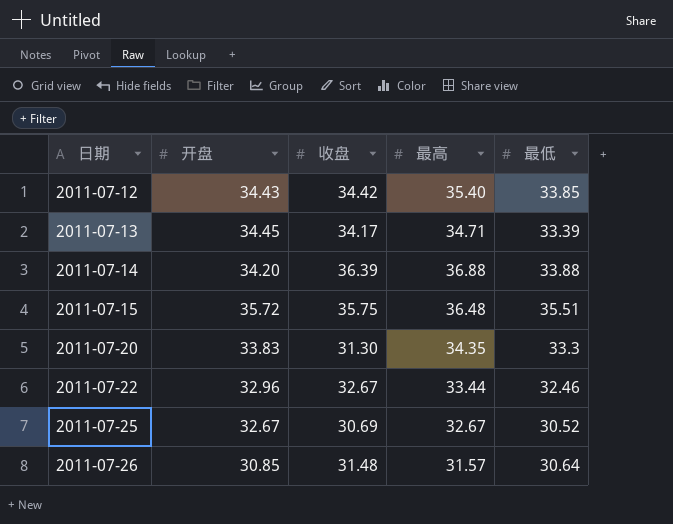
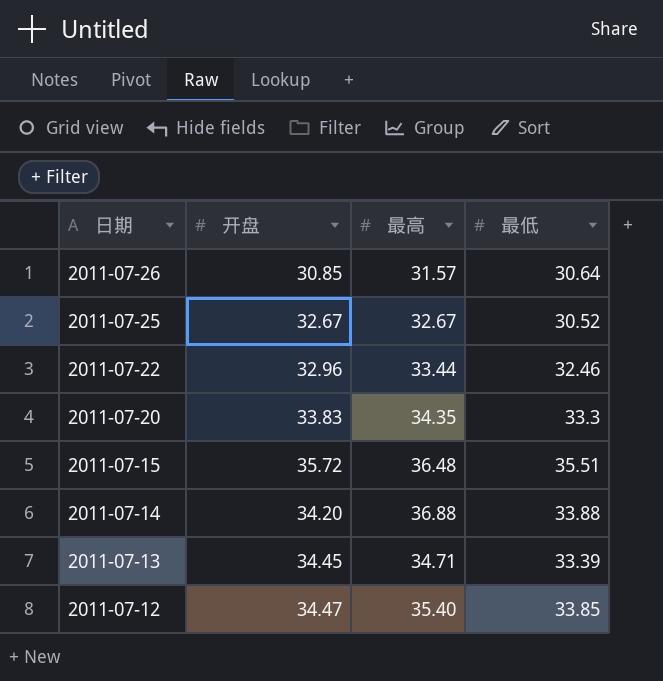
row order: 日期 ascending -> 日期 descending
column 收盘 | position: 3 -> none
2011-07-12 | 开盘: 34.43 -> 34.47

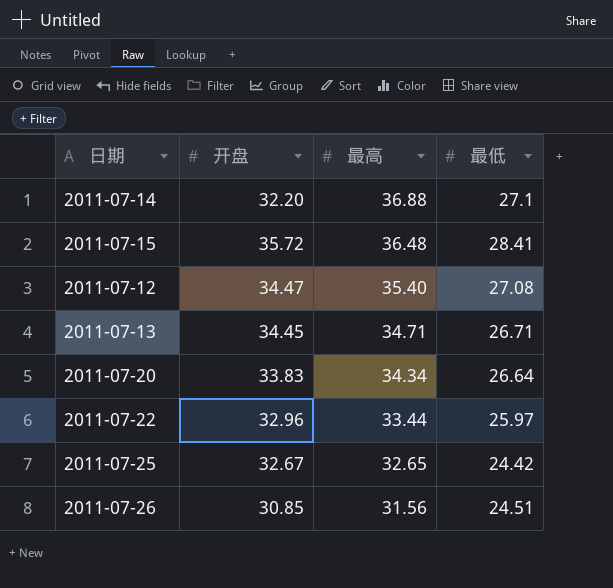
row order: 日期 descending -> 最高 descending
2011-07-14 | 开盘: 34.20 -> 32.20
2011-07-14 | 最低: 33.88 -> 27.1
2011-07-15 | 最低: 35.51 -> 28.41
2011-07-12 | 最低: 33.85 -> 27.08
2011-07-13 | 最低: 33.39 -> 26.71
2011-07-20 | 最高: 34.35 -> 34.34
2011-07-20 | 最低: 33.3 -> 26.64
2011-07-22 | 最低: 32.46 -> 25.97
2011-07-25 | 最高: 32.67 -> 32.65
2011-07-25 | 最低: 30.52 -> 24.42
2011-07-26 | 最高: 31.57 -> 31.56
2011-07-26 | 最低: 30.64 -> 24.51

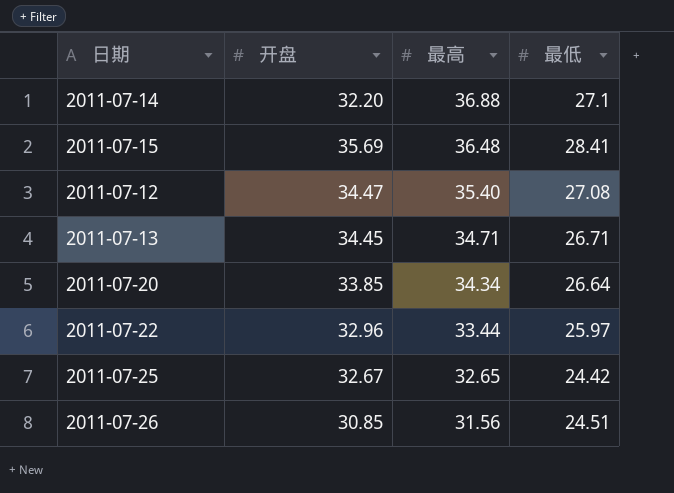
2011-07-15 | 开盘: 35.72 -> 35.69
2011-07-20 | 开盘: 33.83 -> 33.85

